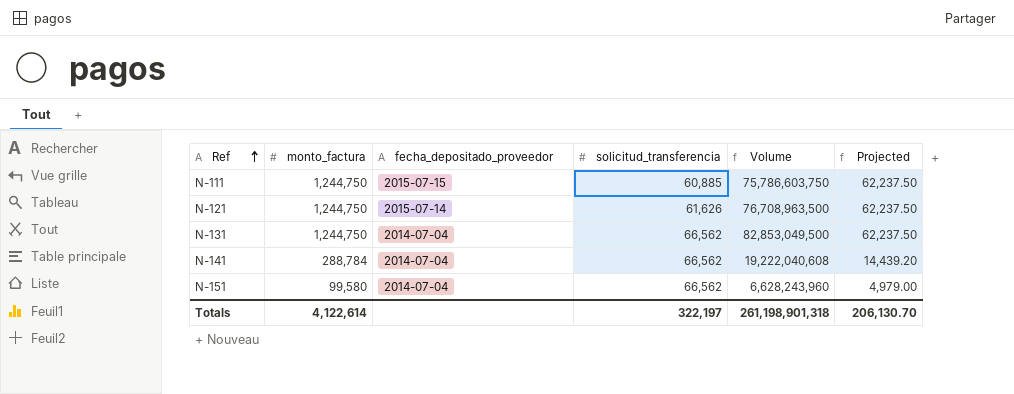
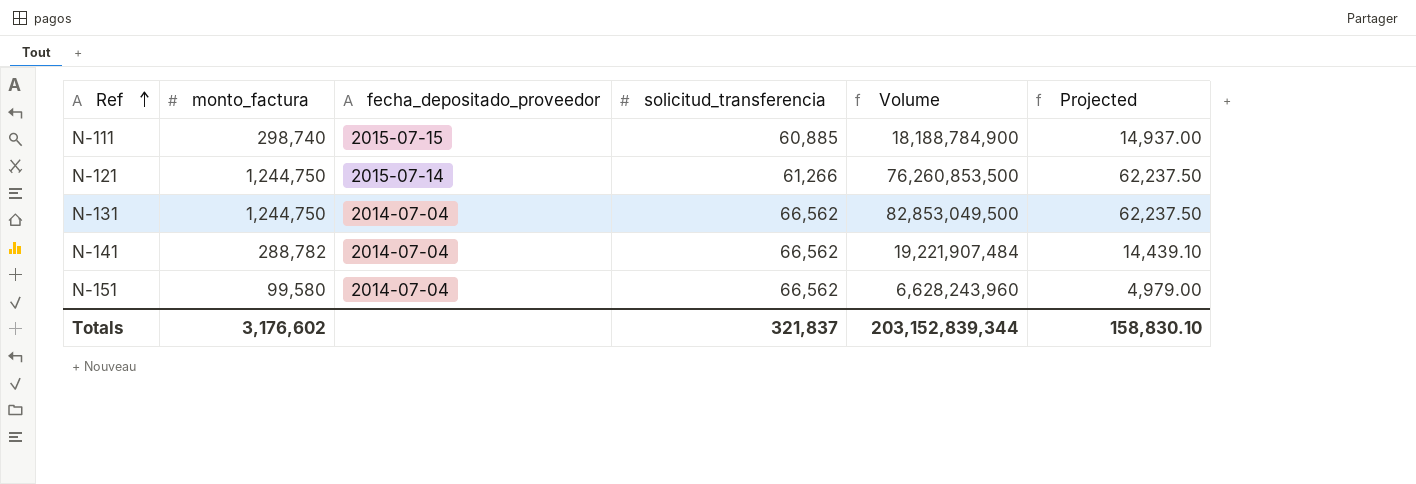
N-111 | monto_factura: 1,244,750 -> 298,740
N-111 | Volume: 75,786,603,750 -> 18,188,784,900
N-111 | Projected: 62,237.50 -> 14,937.00
N-121 | solicitud_transferencia: 61,626 -> 61,266
N-121 | Volume: 76,708,963,500 -> 76,260,853,500
N-141 | monto_factura: 288,784 -> 288,782
N-141 | Volume: 19,222,040,608 -> 19,221,907,484
N-141 | Projected: 14,439.20 -> 14,439.10
Totals | monto_factura: 4,122,614 -> 3,176,602
Totals | solicitud_transferencia: 322,197 -> 321,837
Totals | Volume: 261,198,901,318 -> 203,152,839,344
Totals | Projected: 206,130.70 -> 158,830.10

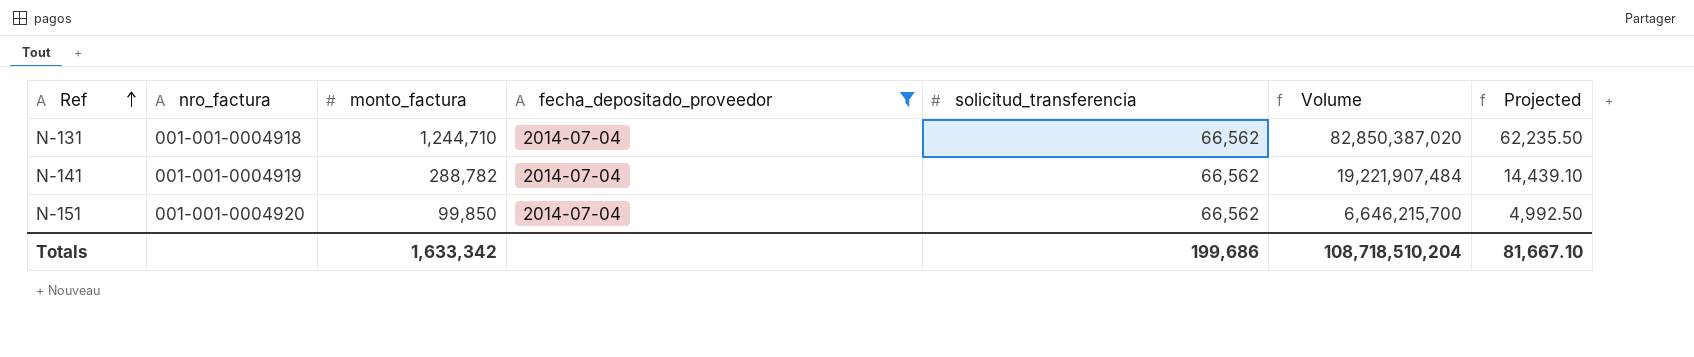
filter: none -> fecha_depositado_proveedor = 2014-07-04
column nro_factura | position: none -> 2
N-131 | monto_factura: 1,244,750 -> 1,244,710
N-131 | Volume: 82,853,049,500 -> 82,850,387,020
N-131 | Projected: 62,237.50 -> 62,235.50
N-151 | monto_factura: 99,580 -> 99,850
N-151 | Volume: 6,628,243,960 -> 6,646,215,700
N-151 | Projected: 4,979.00 -> 4,992.50
Totals | monto_factura: 3,176,602 -> 1,633,342
Totals | solicitud_transferencia: 321,837 -> 199,686
Totals | Volume: 203,152,839,344 -> 108,718,510,204
Totals | Projected: 158,830.10 -> 81,667.10

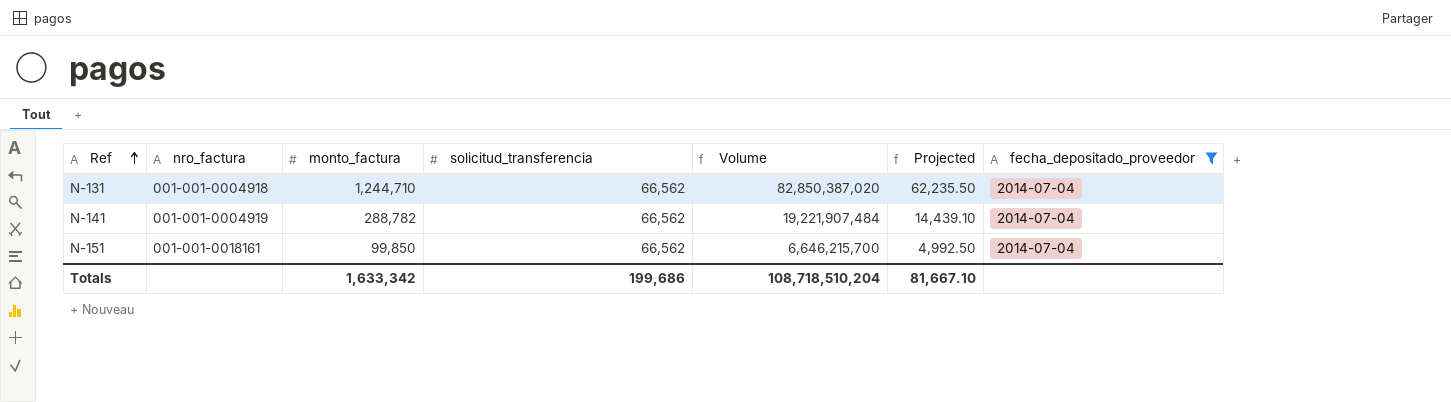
column fecha_depositado_proveedor | position: 4 -> 7
N-151 | nro_factura: 001-001-0004920 -> 001-001-0018161

